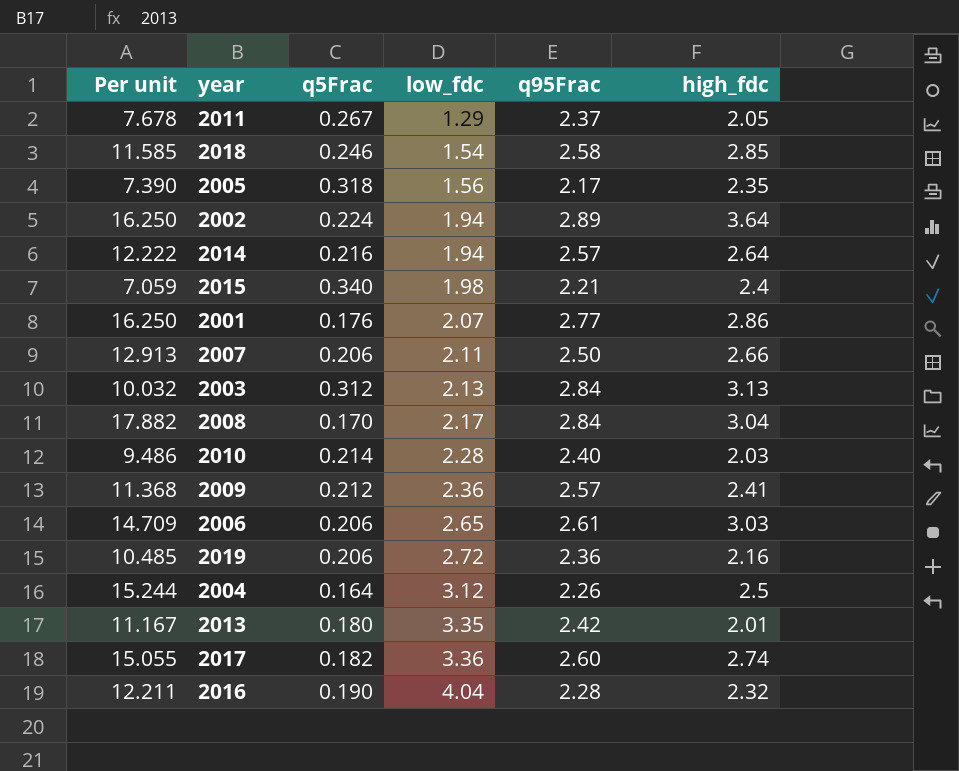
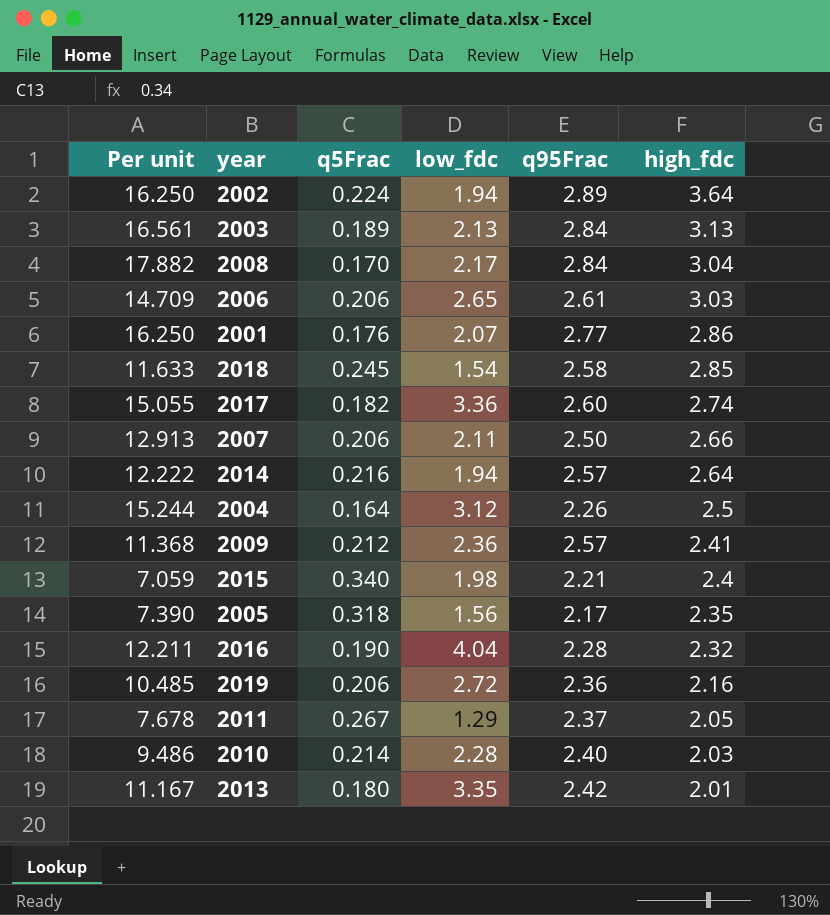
row order: low_fdc ascending -> high_fdc descending
2003 | Per unit: 10.032 -> 16.561
2003 | q5Frac: 0.312 -> 0.189
2018 | Per unit: 11.585 -> 11.633
2018 | q5Frac: 0.246 -> 0.245

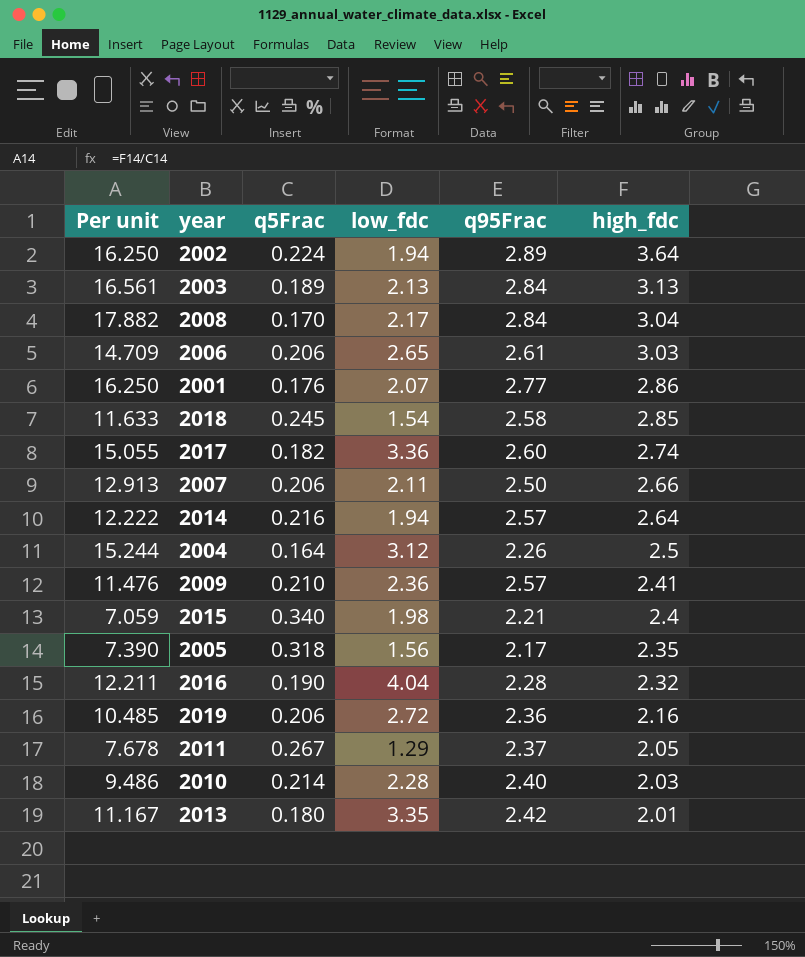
2009 | Per unit: 11.368 -> 11.476
2009 | q5Frac: 0.212 -> 0.210

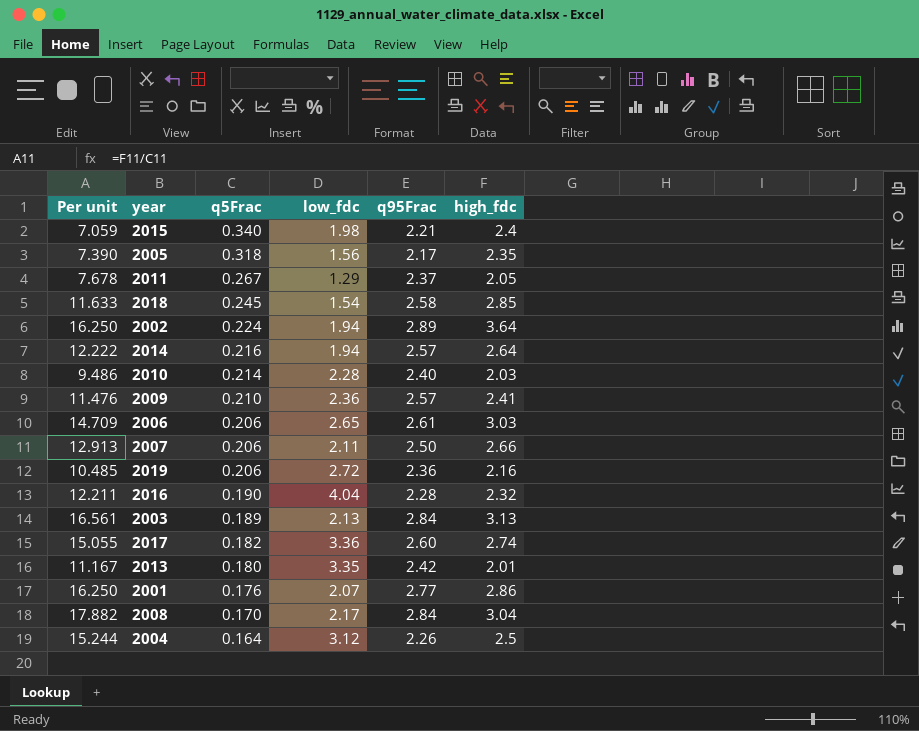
row order: high_fdc descending -> q5Frac descending

